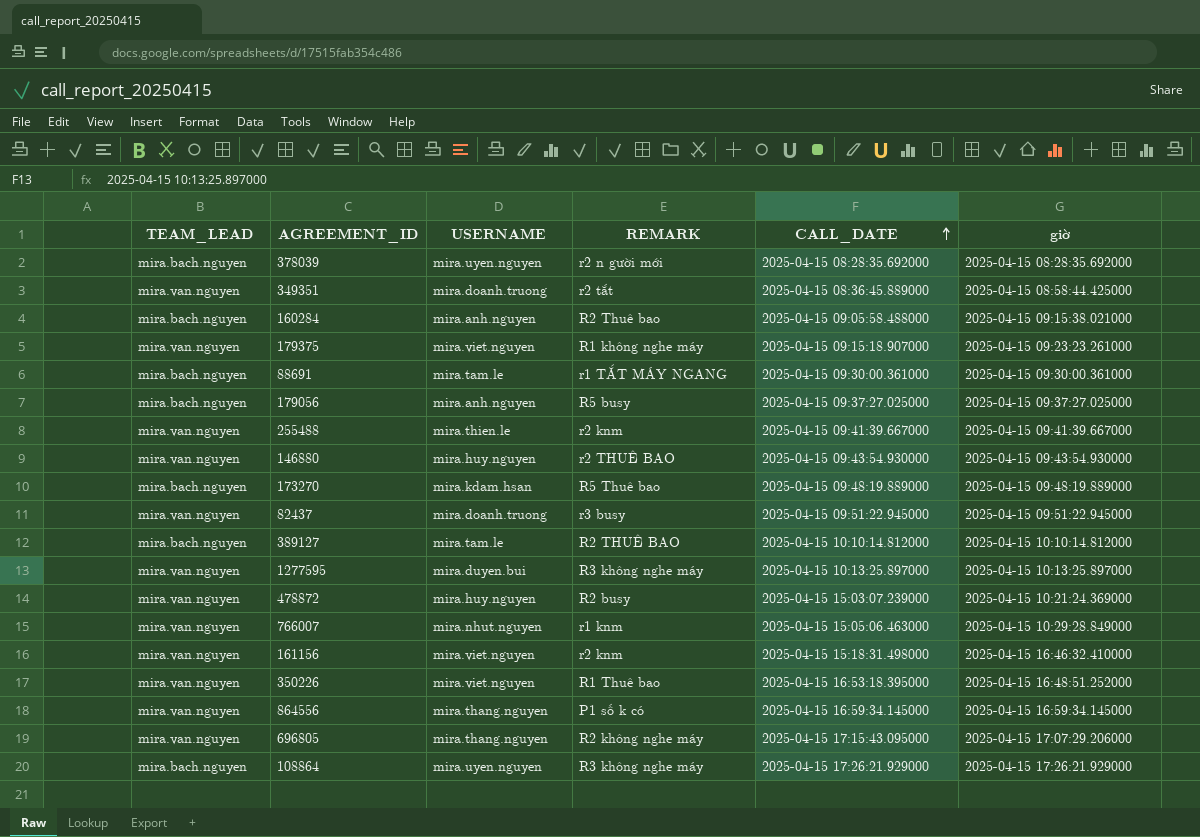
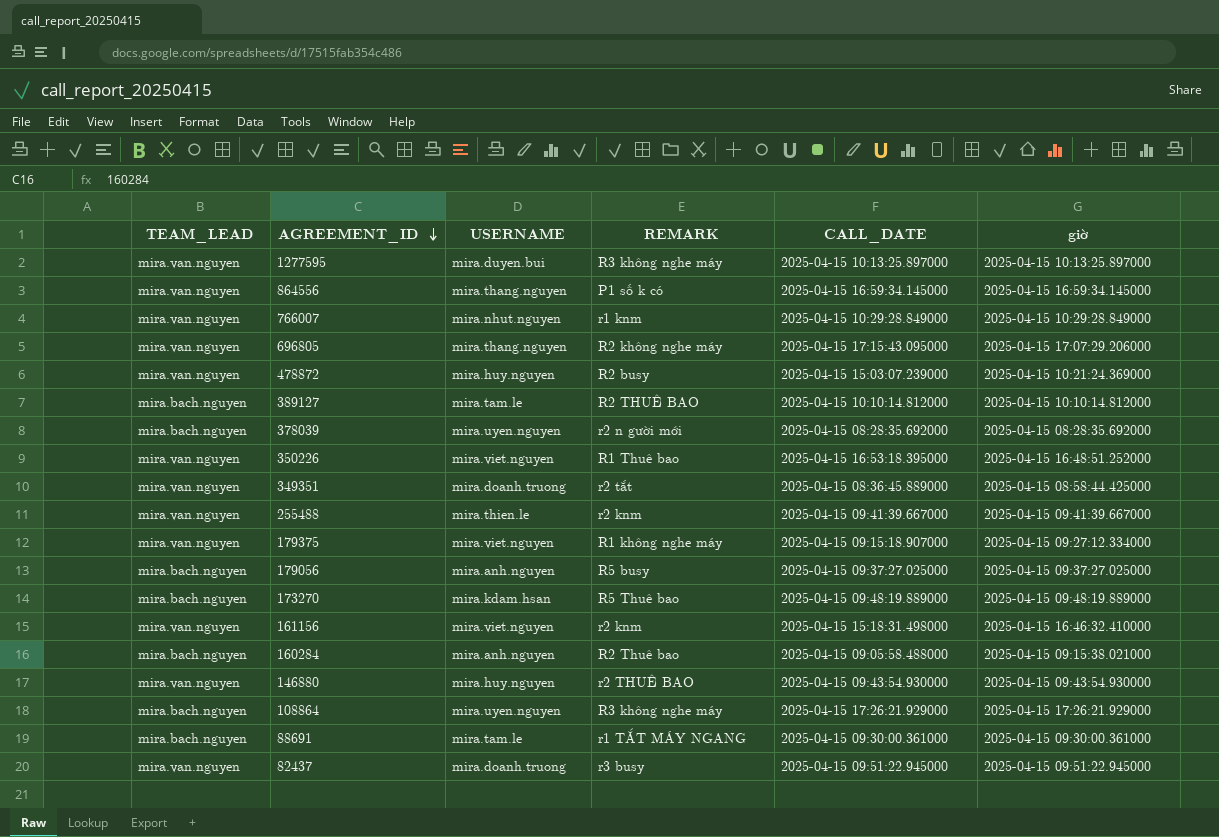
row order: CALL_DATE ascending -> AGREEMENT_ID descending
766007 | CALL_DATE: 2025-04-15 15:05:06.463000 -> 2025-04-15 10:29:28.849000
179375 | giờ: 2025-04-15 09:23:23.261000 -> 2025-04-15 09:27:12.334000

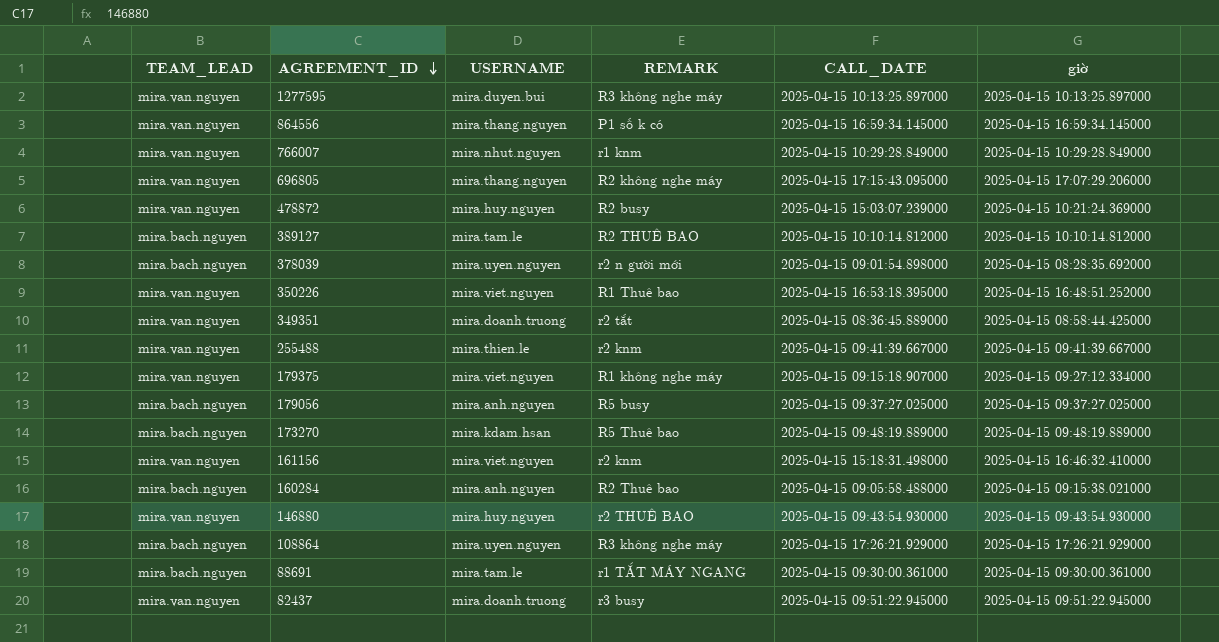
378039 | CALL_DATE: 2025-04-15 08:28:35.692000 -> 2025-04-15 09:01:54.898000

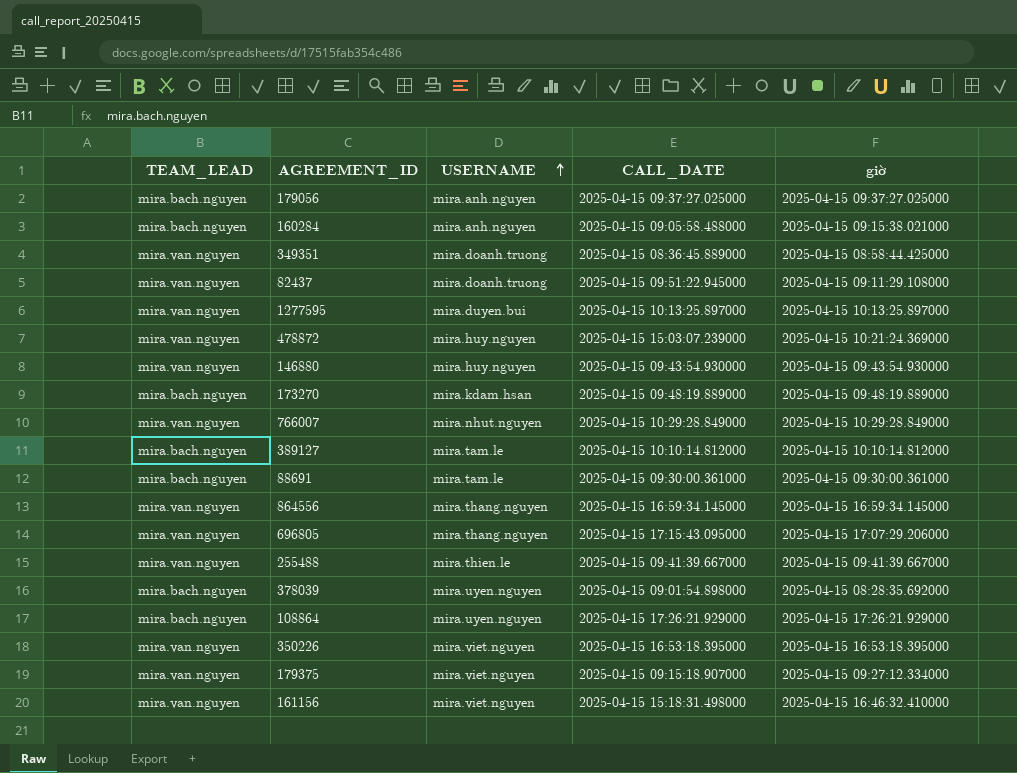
row order: AGREEMENT_ID descending -> USERNAME ascending
column REMARK | position: 4 -> none
82437 | giờ: 2025-04-15 09:51:22.945000 -> 2025-04-15 09:11:29.108000
350226 | giờ: 2025-04-15 16:48:51.252000 -> 2025-04-15 16:53:18.395000

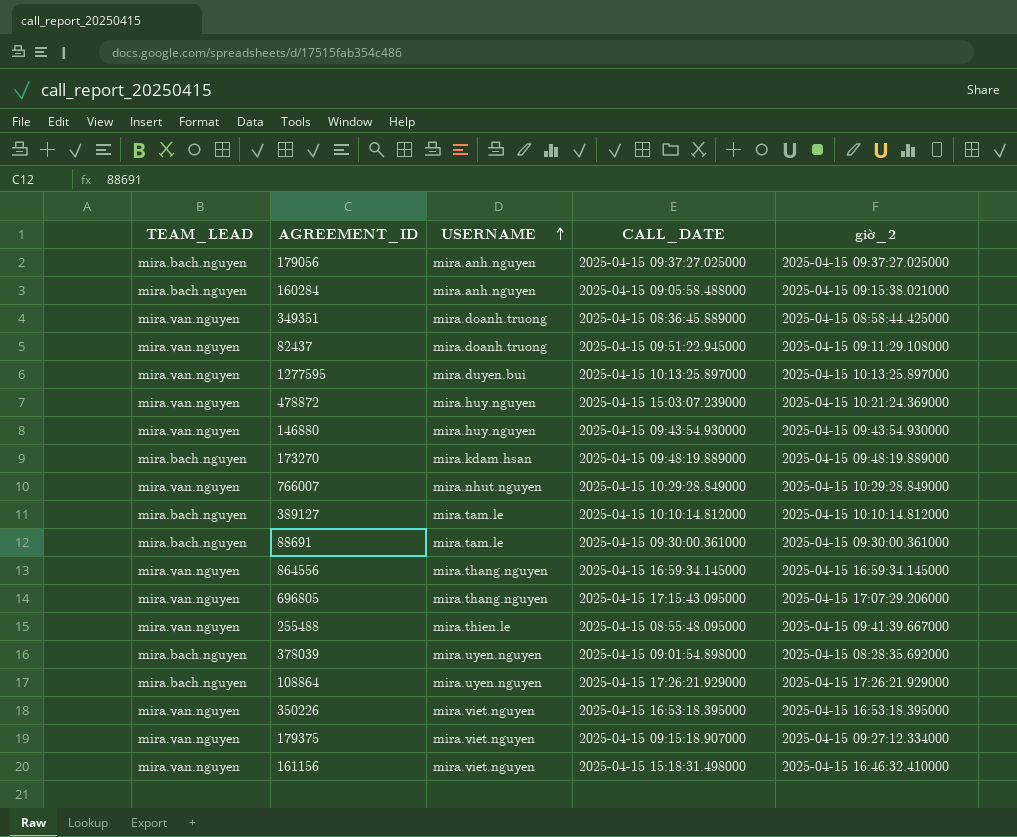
column name: giờ -> giờ_2
255488 | CALL_DATE: 2025-04-15 09:41:39.667000 -> 2025-04-15 08:55:48.095000

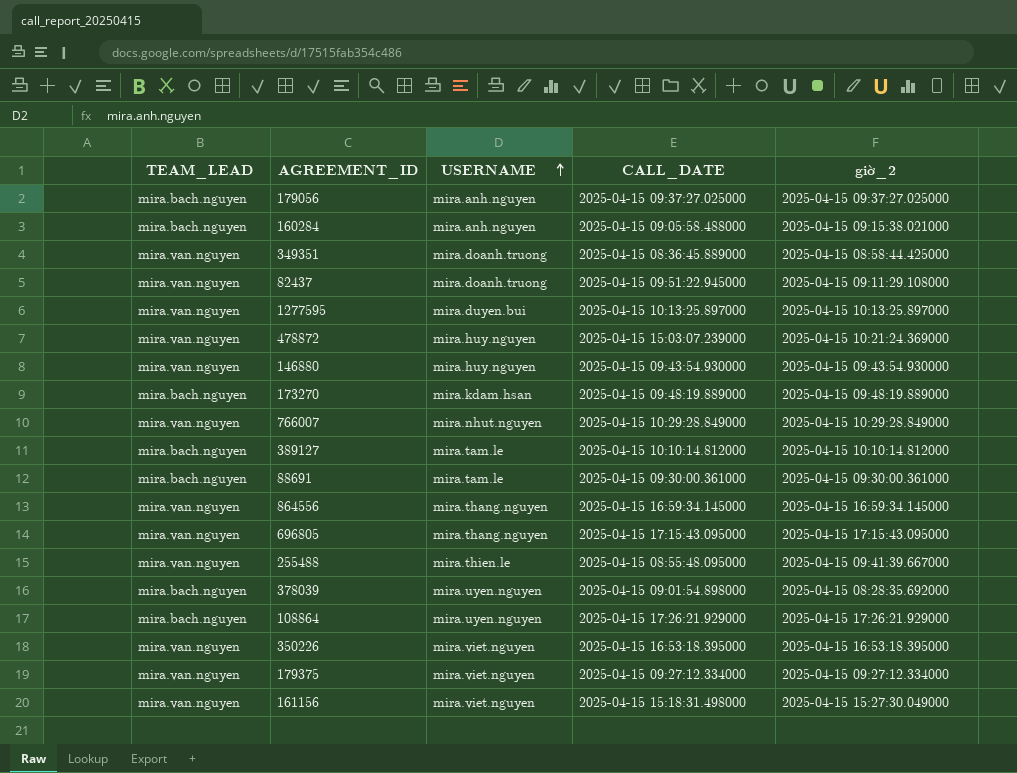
696805 | giờ_2: 2025-04-15 17:07:29.206000 -> 2025-04-15 17:15:43.095000
179375 | CALL_DATE: 2025-04-15 09:15:18.907000 -> 2025-04-15 09:27:12.334000
161156 | giờ_2: 2025-04-15 16:46:32.410000 -> 2025-04-15 15:27:30.049000

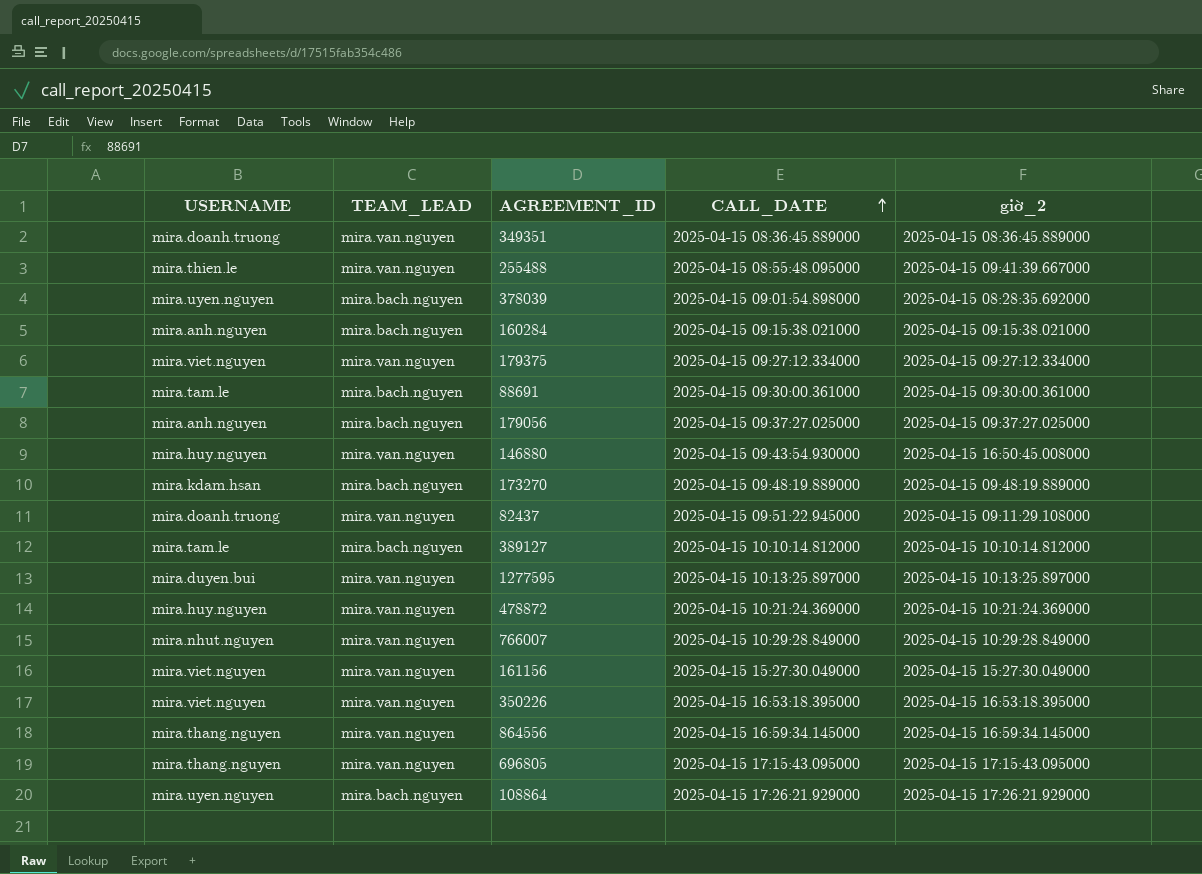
row order: USERNAME ascending -> CALL_DATE ascending
column USERNAME | position: 3 -> 1
349351 | giờ_2: 2025-04-15 08:58:44.425000 -> 2025-04-15 08:36:45.889000
160284 | CALL_DATE: 2025-04-15 09:05:58.488000 -> 2025-04-15 09:15:38.021000
146880 | giờ_2: 2025-04-15 09:43:54.930000 -> 2025-04-15 16:50:45.008000
478872 | CALL_DATE: 2025-04-15 15:03:07.239000 -> 2025-04-15 10:21:24.369000
161156 | CALL_DATE: 2025-04-15 15:18:31.498000 -> 2025-04-15 15:27:30.049000

